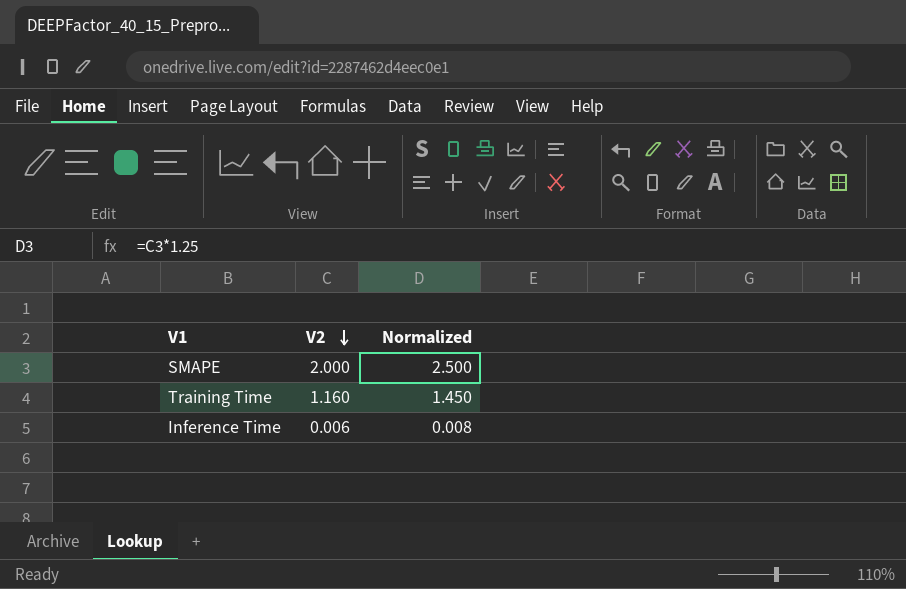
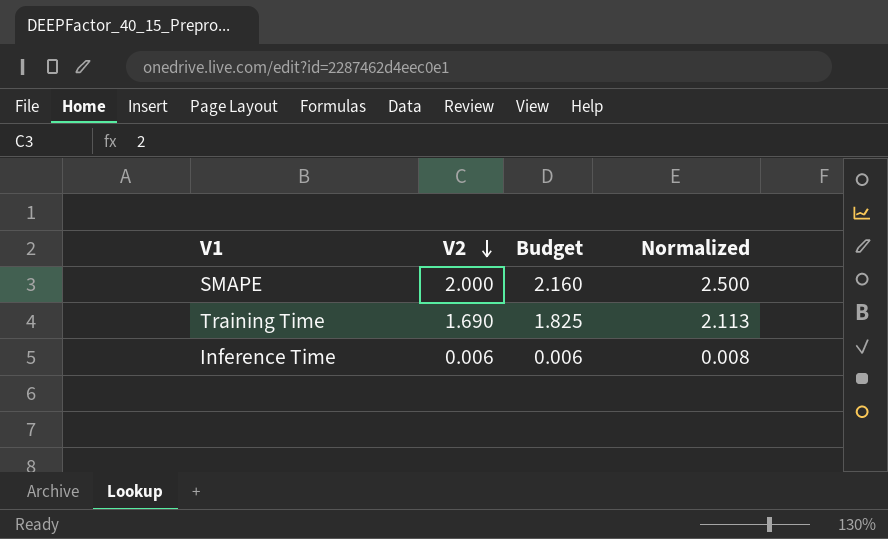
column Budget | formula: none -> [V2] * 1.08
Training Time | V2: 1.160 -> 1.690
Training Time | Normalized: 1.450 -> 2.113

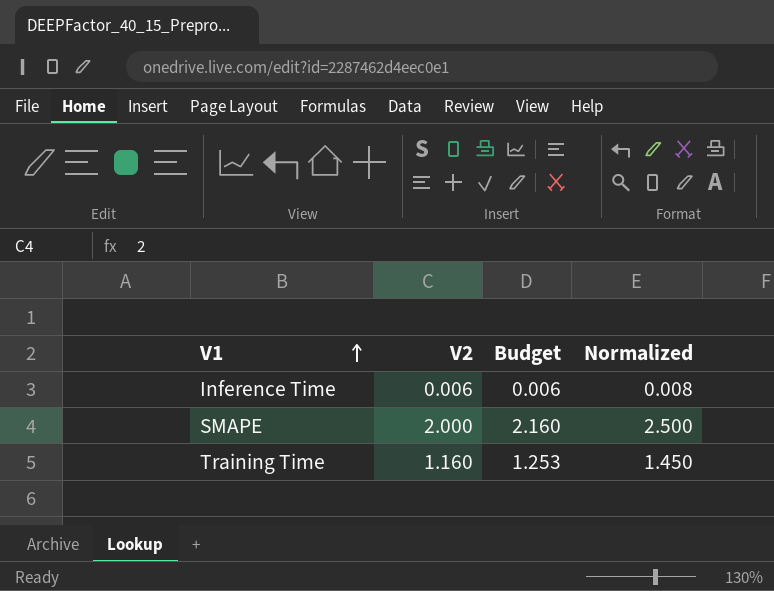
row order: V2 descending -> V1 ascending
Training Time | V2: 1.690 -> 1.160
Training Time | Budget: 1.825 -> 1.253
Training Time | Normalized: 2.113 -> 1.450

